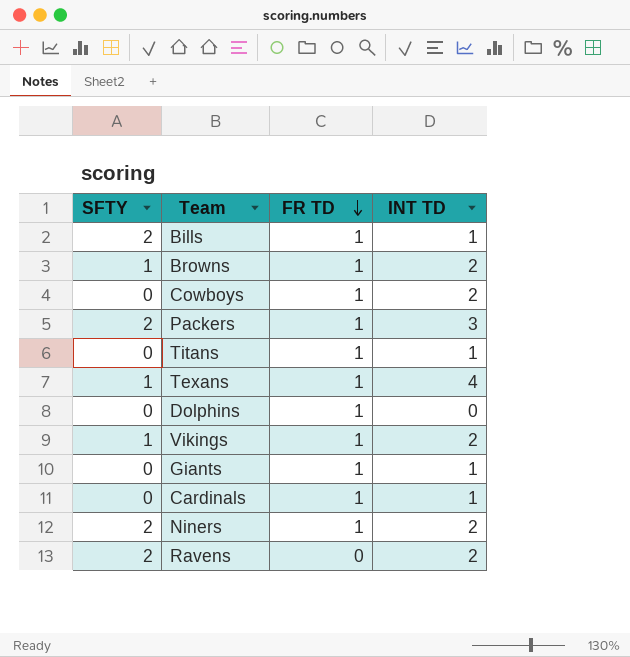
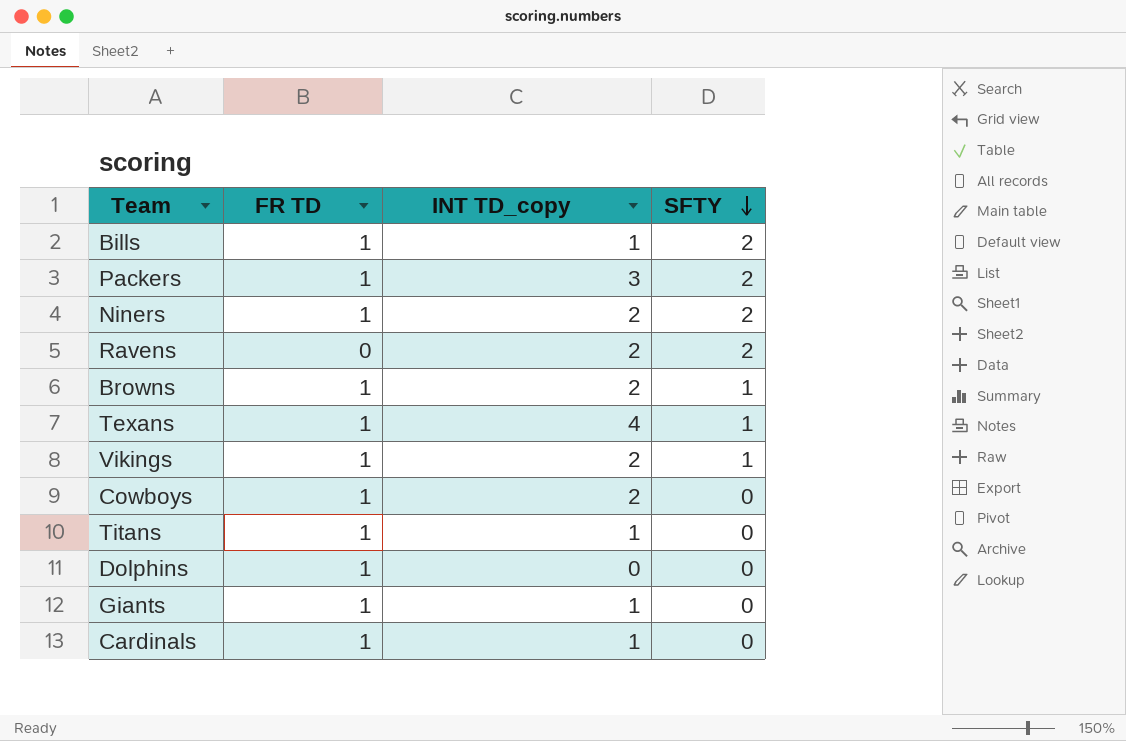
row order: FR TD descending -> SFTY descending
column name: INT TD -> INT TD_copy
column SFTY | position: 1 -> 4

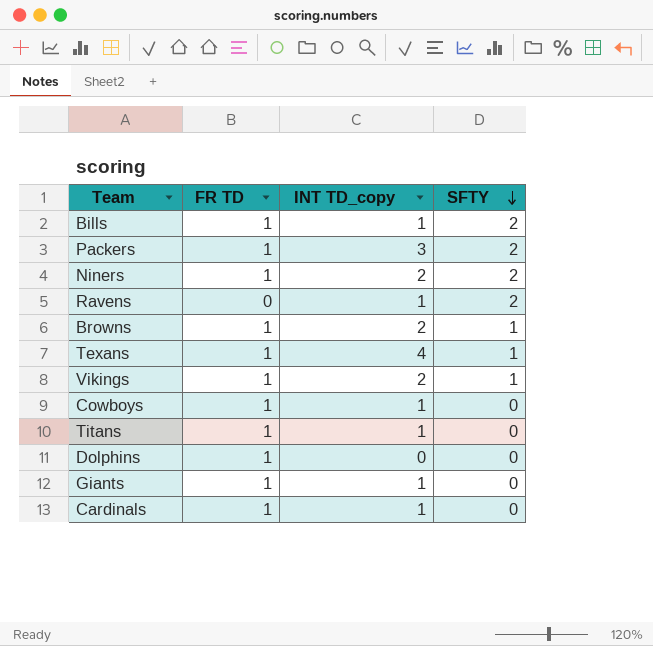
Ravens | INT TD_copy: 2 -> 1
Cowboys | INT TD_copy: 2 -> 1

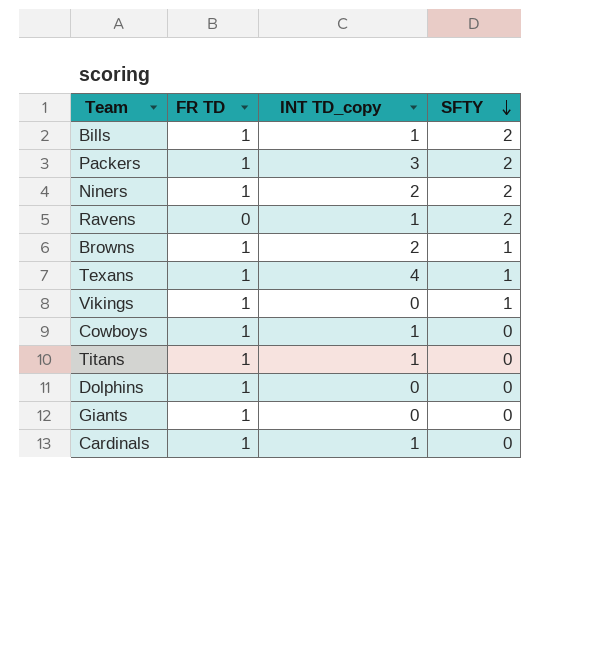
Vikings | INT TD_copy: 2 -> 0
Giants | INT TD_copy: 1 -> 0

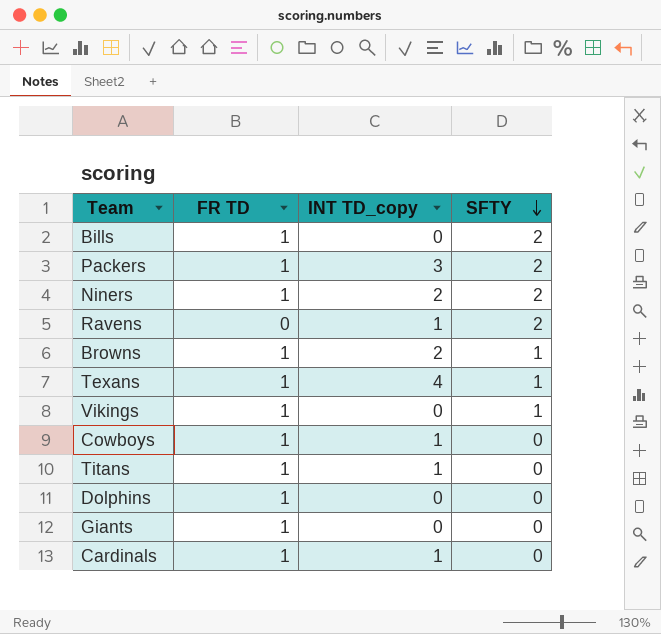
Bills | INT TD_copy: 1 -> 0

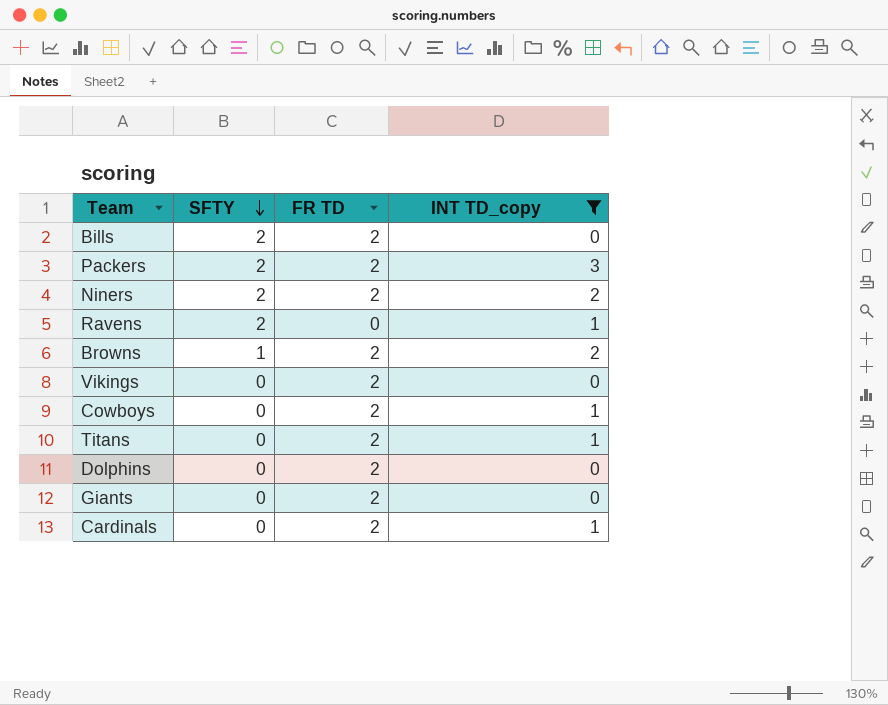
filter: none -> INT TD_copy != 4
column SFTY | position: 4 -> 2
Bills | FR TD: 1 -> 2
Packers | FR TD: 1 -> 2
Niners | FR TD: 1 -> 2
Browns | FR TD: 1 -> 2
Vikings | SFTY: 1 -> 0
Vikings | FR TD: 1 -> 2
Cowboys | FR TD: 1 -> 2
Titans | FR TD: 1 -> 2
Dolphins | FR TD: 1 -> 2
Giants | FR TD: 1 -> 2
Cardinals | FR TD: 1 -> 2

